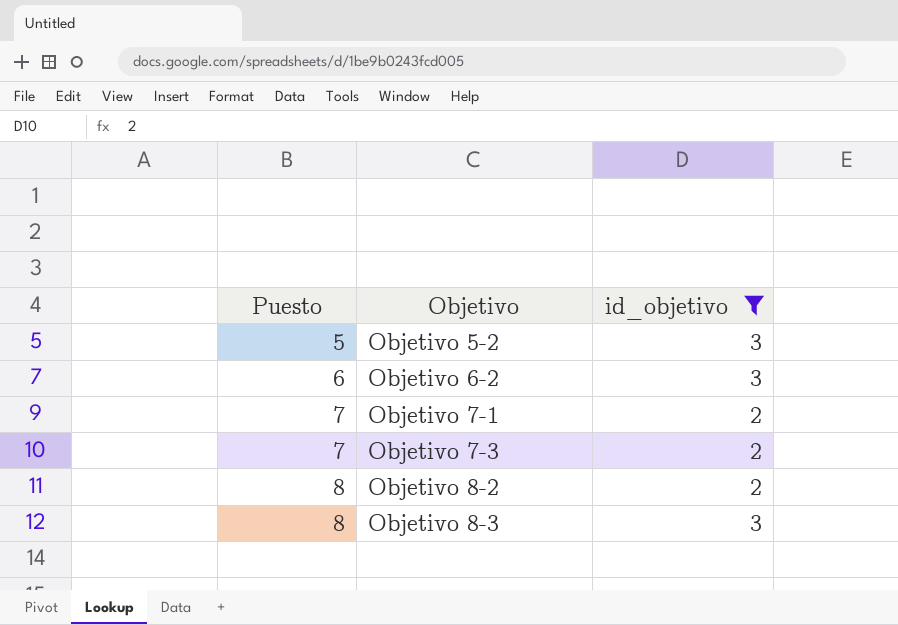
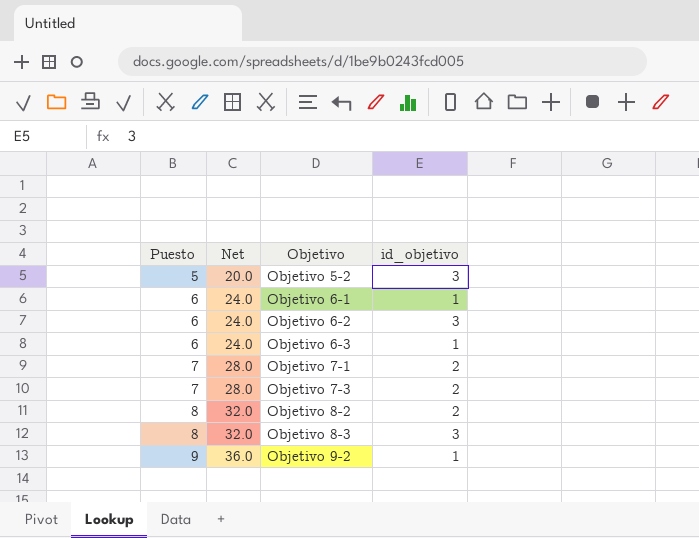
filter: id_objetivo != 1 -> none
column Net | formula: none -> [Puesto] * 4

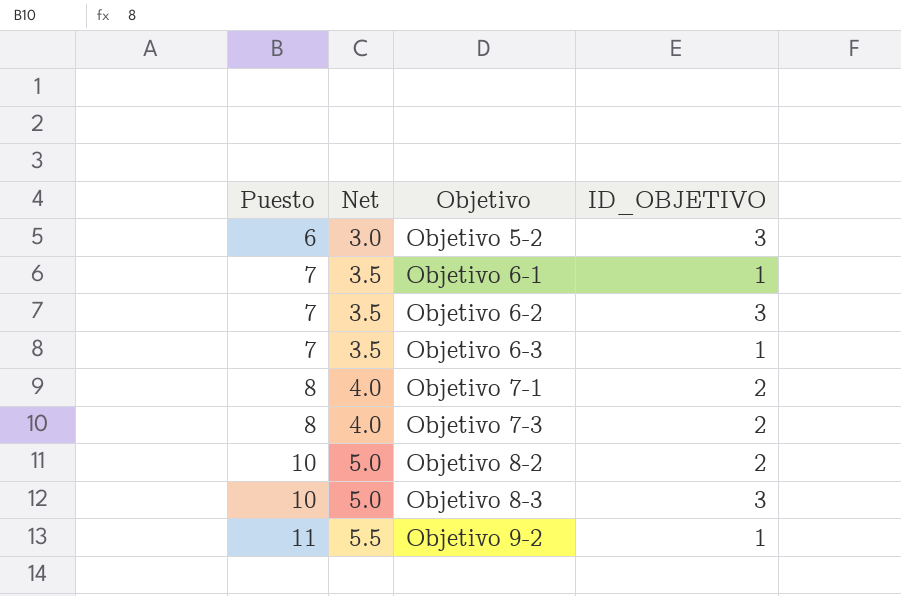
column Net | formula: [Puesto] * 4 -> [Puesto] * 0.5
column name: id_objetivo -> ID_OBJETIVO
Objetivo 5-2 | Puesto: 5 -> 6
Objetivo 6-1 | Puesto: 6 -> 7
Objetivo 6-2 | Puesto: 6 -> 7
Objetivo 6-3 | Puesto: 6 -> 7
Objetivo 7-1 | Puesto: 7 -> 8
Objetivo 7-3 | Puesto: 7 -> 8
Objetivo 8-2 | Puesto: 8 -> 10
Objetivo 8-3 | Puesto: 8 -> 10
Objetivo 9-2 | Puesto: 9 -> 11

